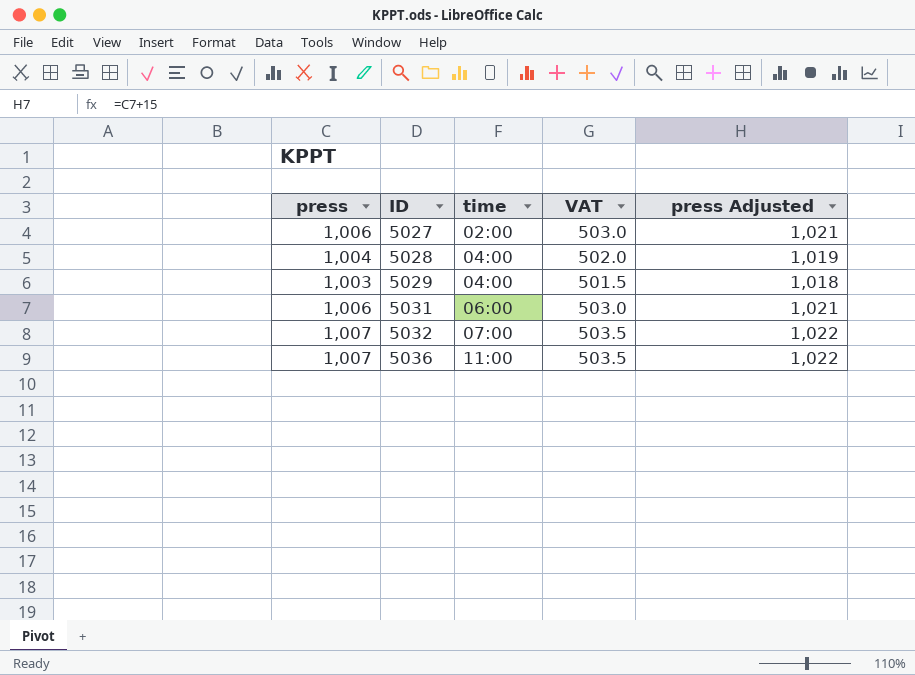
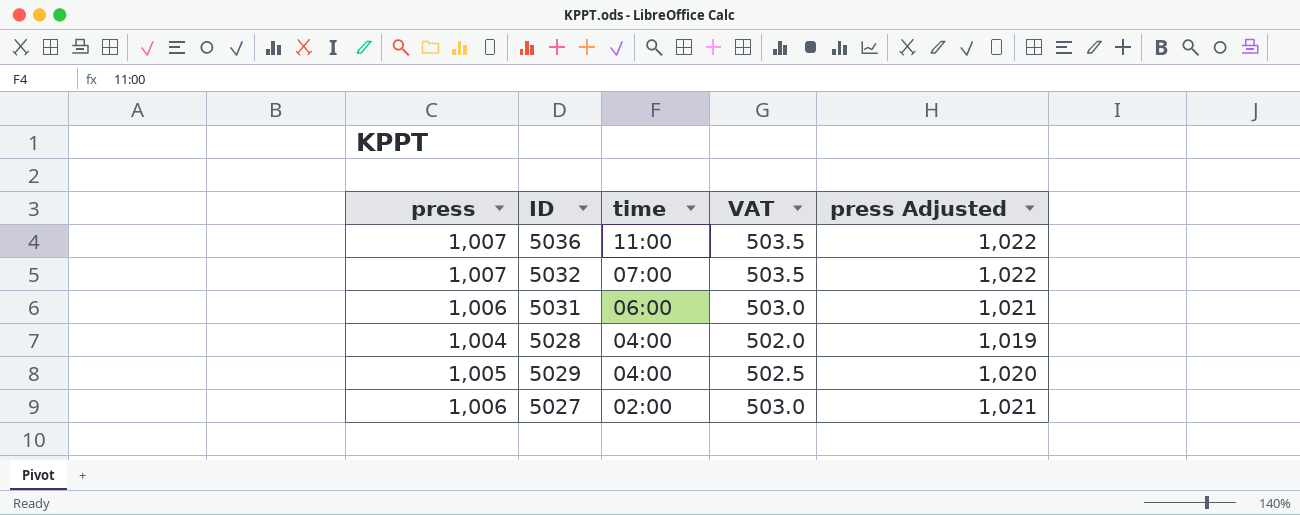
row order: ID ascending -> time descending
5029 | press: 1,003 -> 1,005
5029 | VAT: 501.5 -> 502.5
5029 | press Adjusted: 1,018 -> 1,020

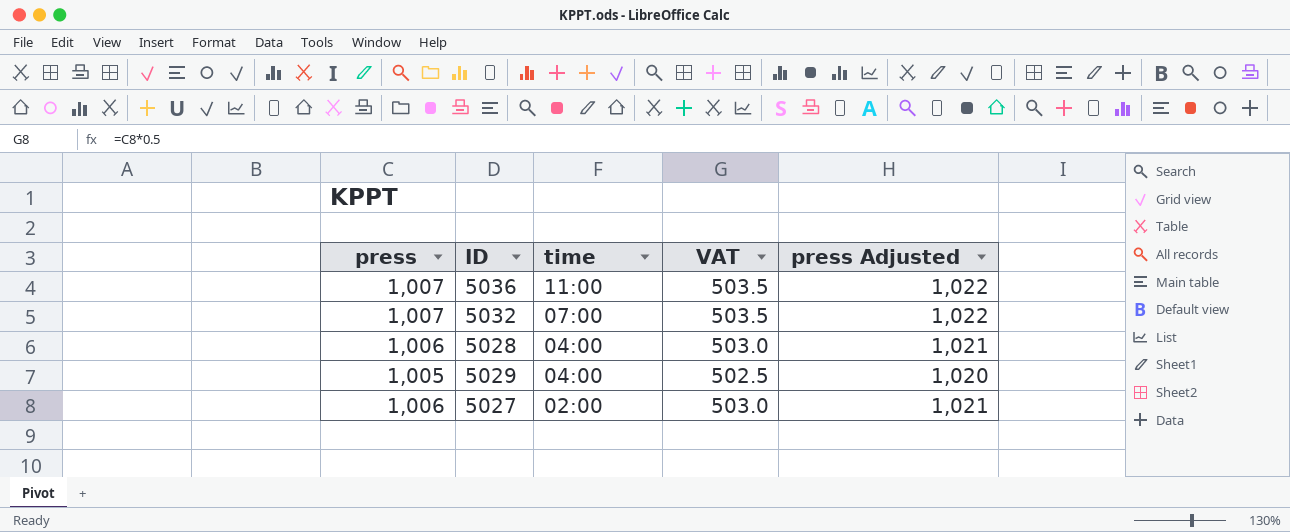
row 5031: 1,006 | 06:00 | 503.0 | 1,021 -> none
5028 | press: 1,004 -> 1,006
5028 | VAT: 502.0 -> 503.0
5028 | press Adjusted: 1,019 -> 1,021

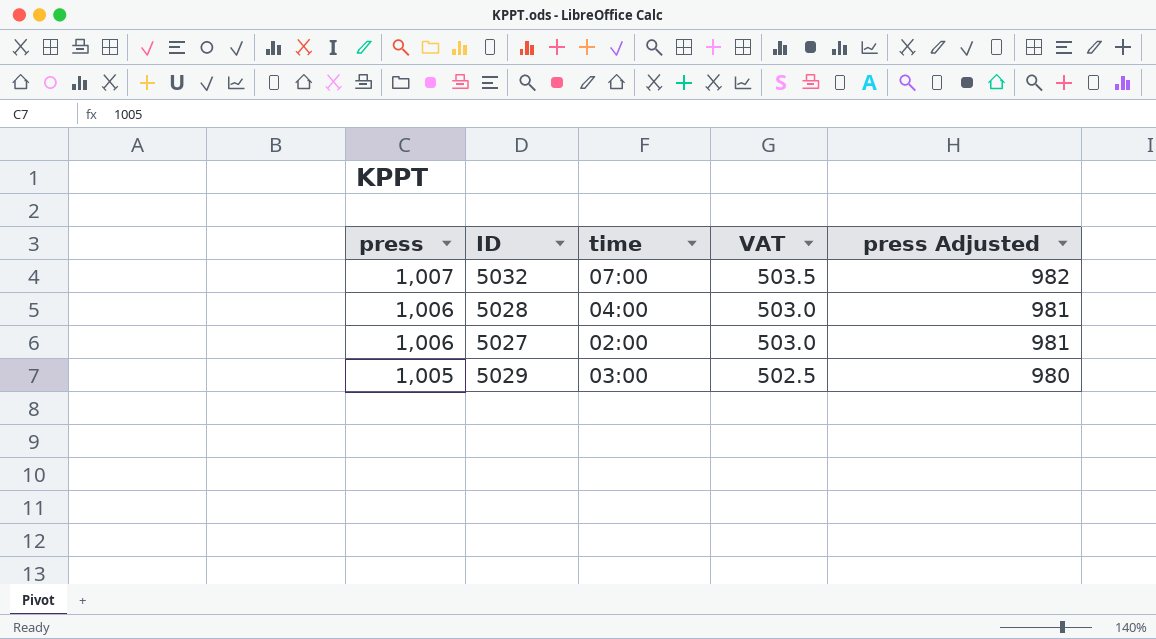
row order: time descending -> press descending
column press Adjusted | formula: [press] + 15 -> [press] - 25
row 5036: 1,007 | 11:00 | 503.5 | 1,022 -> none
5029 | time: 04:00 -> 03:00

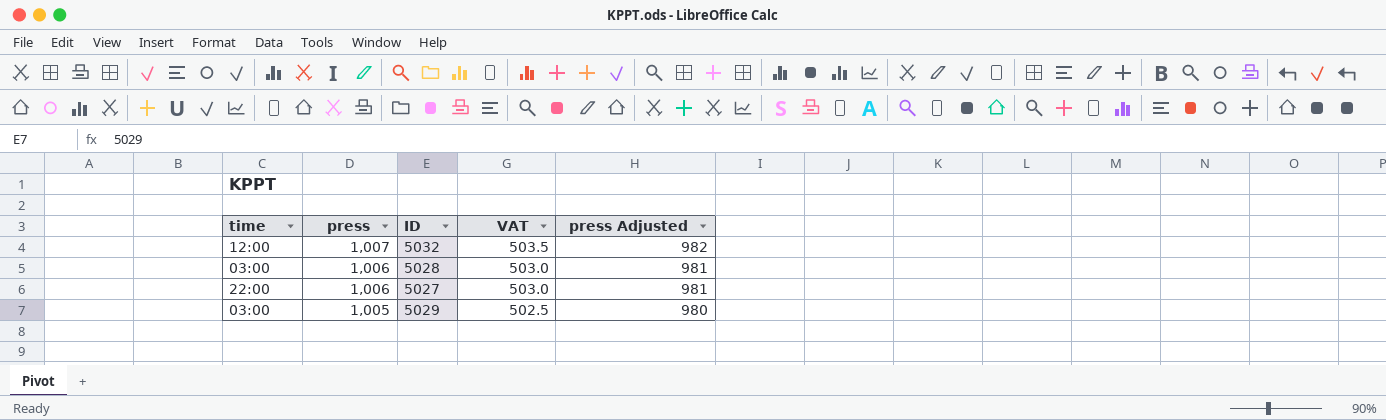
column time | position: 3 -> 1
5032 | time: 07:00 -> 12:00
5028 | time: 04:00 -> 03:00
5027 | time: 02:00 -> 22:00

